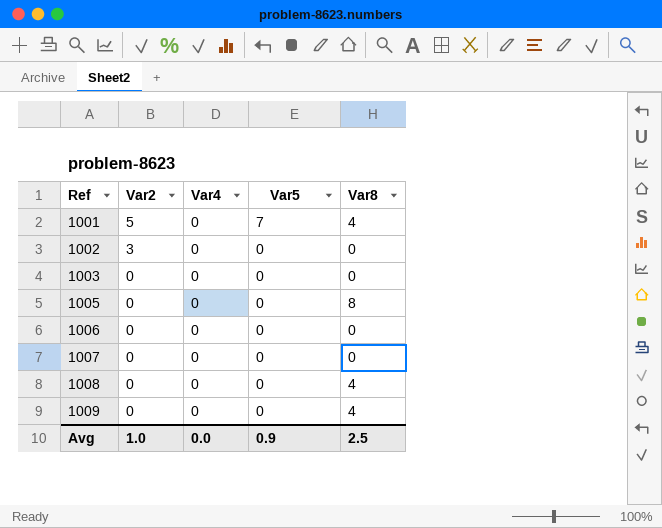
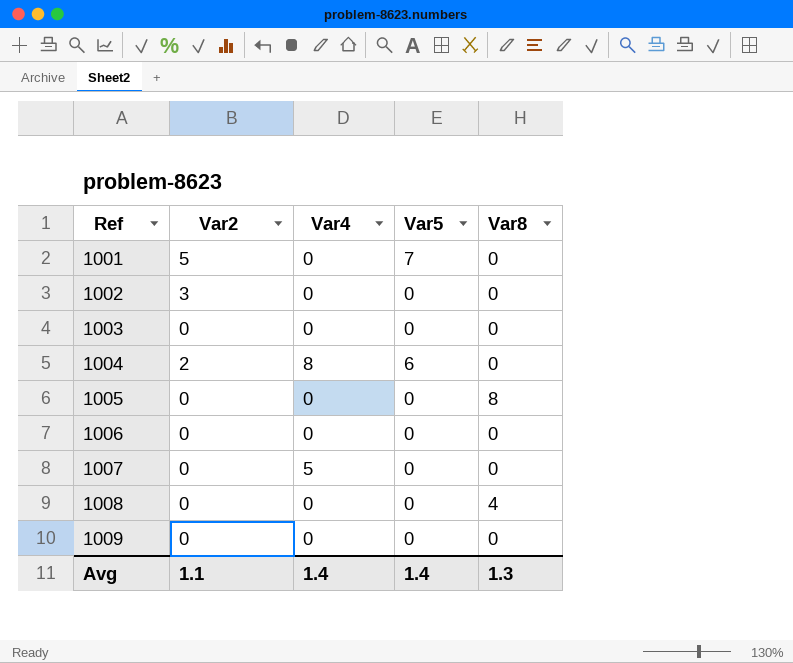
1001 | Var8: 4 -> 0
row 1004: none -> 2 | 8 | 6 | 0
1007 | Var4: 0 -> 5
1009 | Var8: 4 -> 0
Avg | Var2: 1.0 -> 1.1
Avg | Var4: 0.0 -> 1.4
Avg | Var5: 0.9 -> 1.4
Avg | Var8: 2.5 -> 1.3

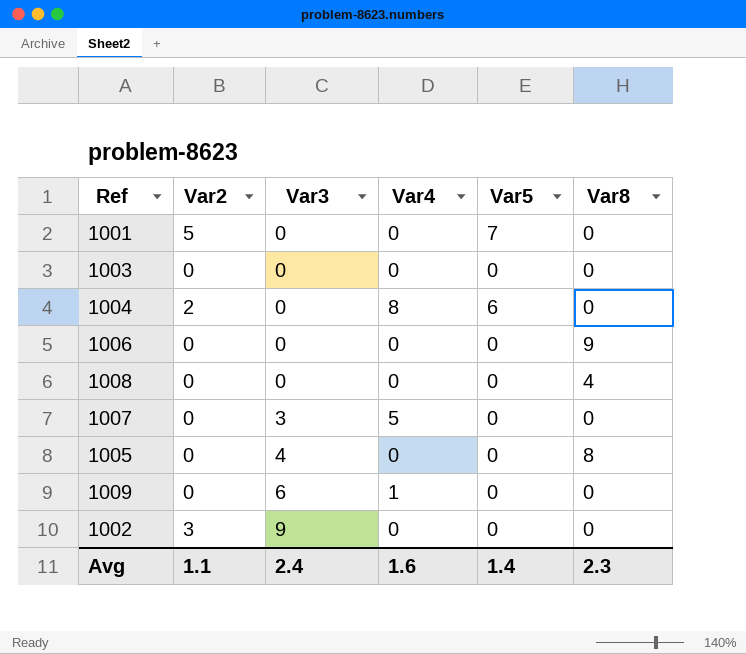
row order: Ref ascending -> Var3 ascending
column Var3 | position: none -> 3
1006 | Var8: 0 -> 9
1009 | Var4: 0 -> 1
Avg | Var4: 1.4 -> 1.6
Avg | Var8: 1.3 -> 2.3

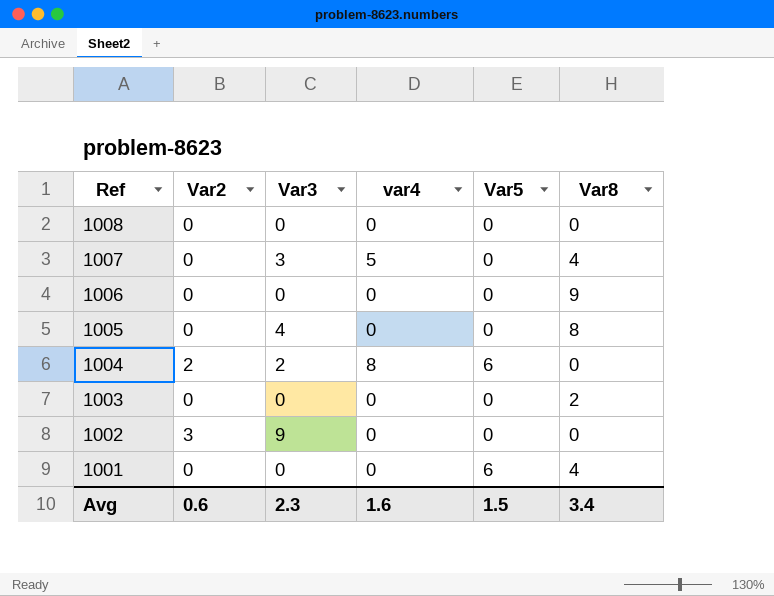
row order: Var3 ascending -> Ref descending
column name: Var4 -> var4
row 1009: 0 | 6 | 1 | 0 | 0 -> none
1008 | Var8: 4 -> 0
1007 | Var8: 0 -> 4
1004 | Var3: 0 -> 2
1003 | Var8: 0 -> 2
1001 | Var2: 5 -> 0
1001 | Var5: 7 -> 6
1001 | Var8: 0 -> 4
Avg | Var2: 1.1 -> 0.6
Avg | Var3: 2.4 -> 2.3
Avg | Var5: 1.4 -> 1.5
Avg | Var8: 2.3 -> 3.4

